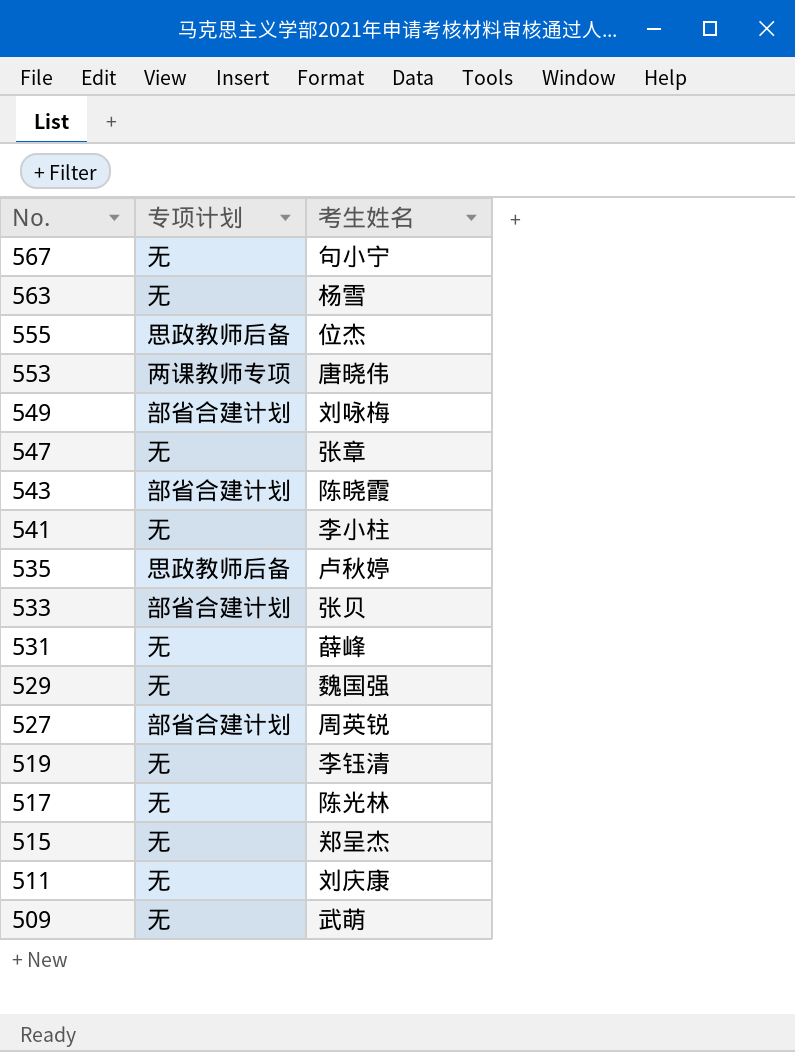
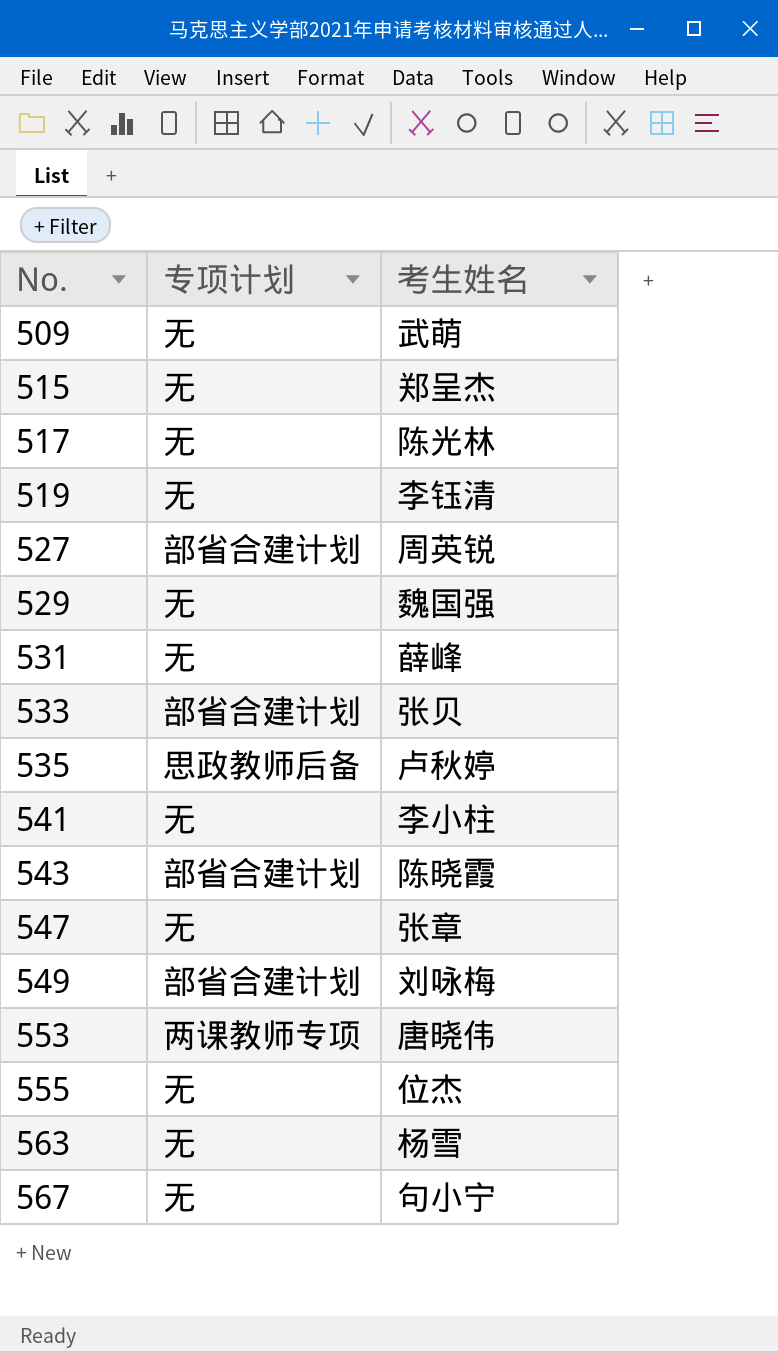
row order: No. descending -> No. ascending
row 511: 无 | 刘庆康 -> none
555 | 专项计划: 思政教师后备 -> 无

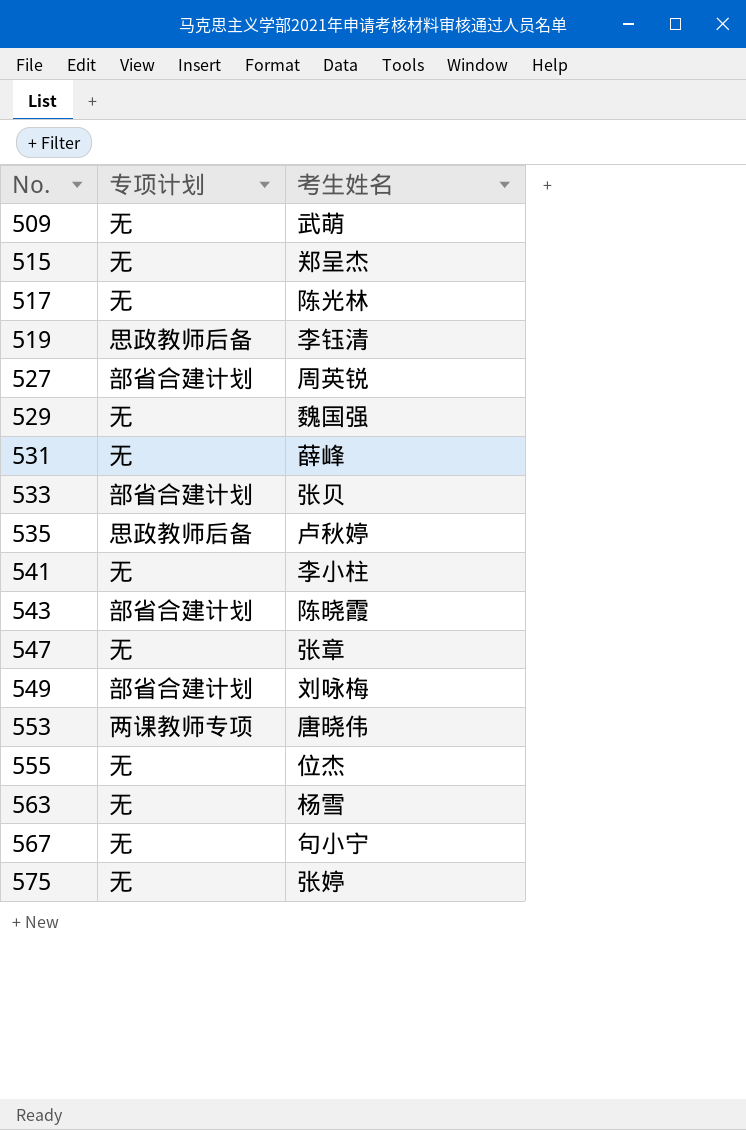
519 | 专项计划: 无 -> 思政教师后备
row 575: none -> 无 | 张婷

